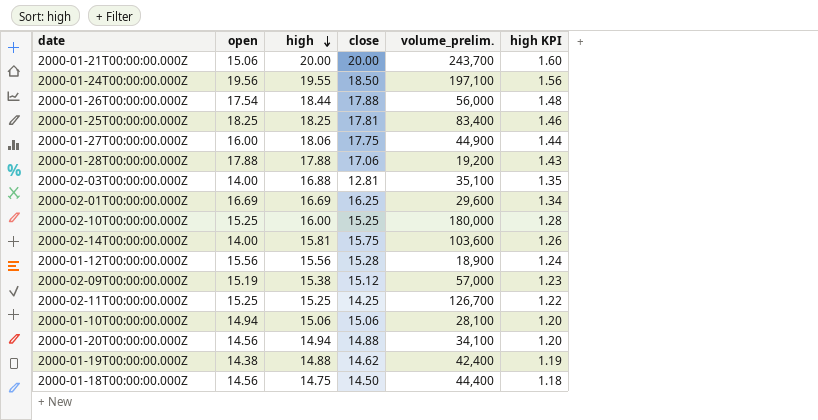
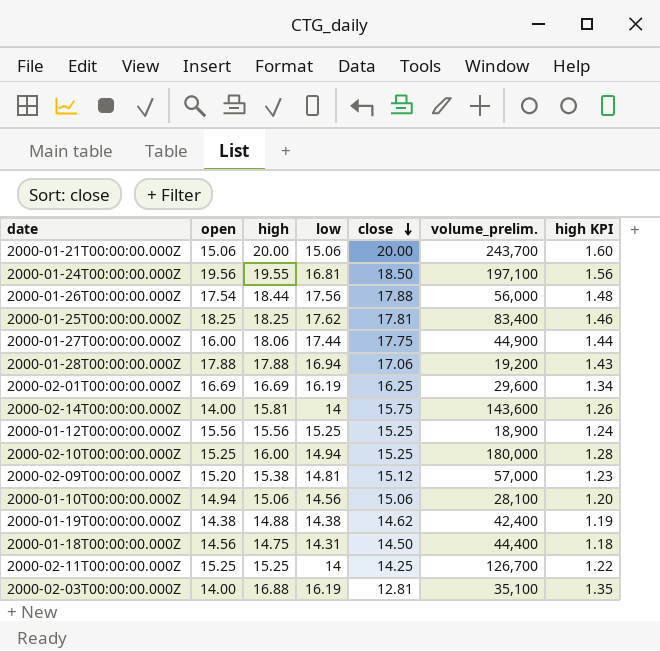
row order: high descending -> close descending
column low | position: none -> 4
row 2000-01-20T00:00:00.000Z: 14.56 | 14.94 | 14.88 | 34,100 | 1.20 -> none
2000-02-14T00:00:00.000Z | volume_prelim.: 103,600 -> 143,600
2000-01-12T00:00:00.000Z | close: 15.28 -> 15.25
2000-02-09T00:00:00.000Z | open: 15.19 -> 15.20

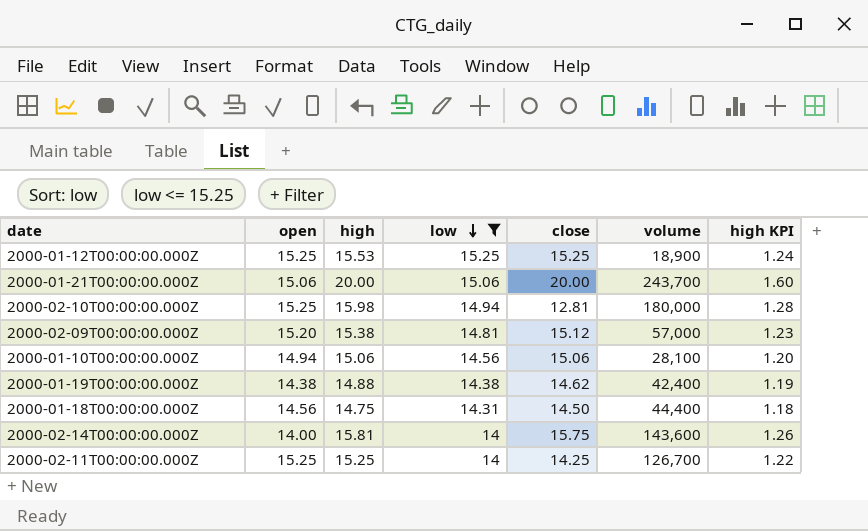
filter: none -> low <= 15.25
row order: close descending -> low descending
column name: volume_prelim. -> volume
2000-01-12T00:00:00.000Z | open: 15.56 -> 15.25
2000-01-12T00:00:00.000Z | high: 15.56 -> 15.53
2000-02-10T00:00:00.000Z | high: 16.00 -> 15.98
2000-02-10T00:00:00.000Z | close: 15.25 -> 12.81

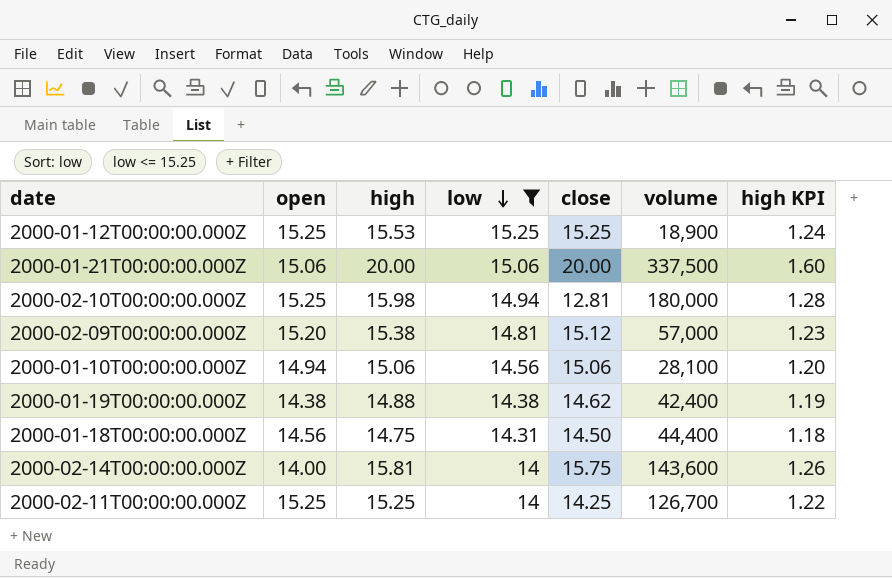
2000-01-21T00:00:00.000Z | volume: 243,700 -> 337,500

